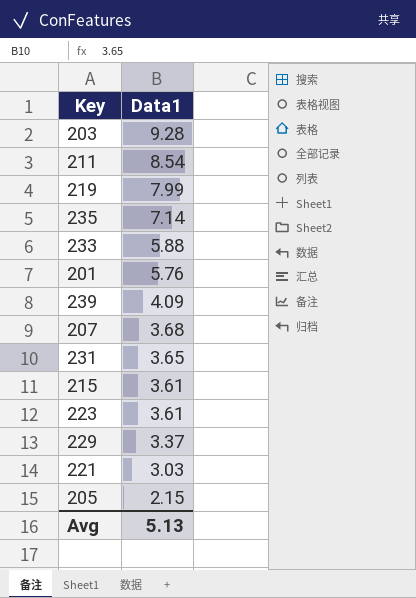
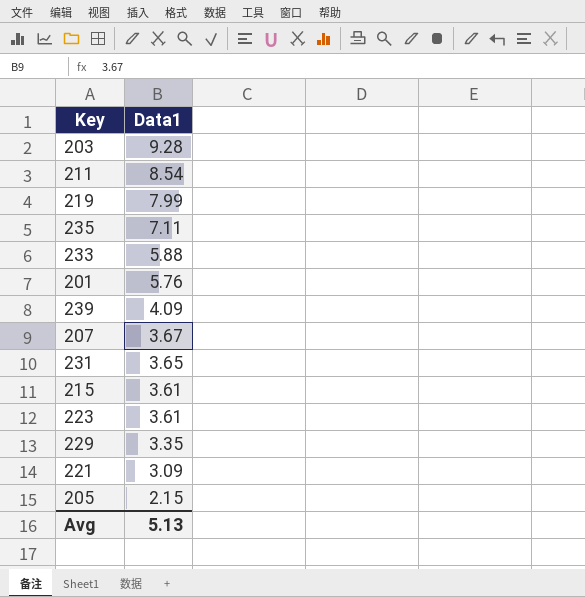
235 | Data1: 7.14 -> 7.11
207 | Data1: 3.68 -> 3.67
229 | Data1: 3.37 -> 3.35
221 | Data1: 3.03 -> 3.09

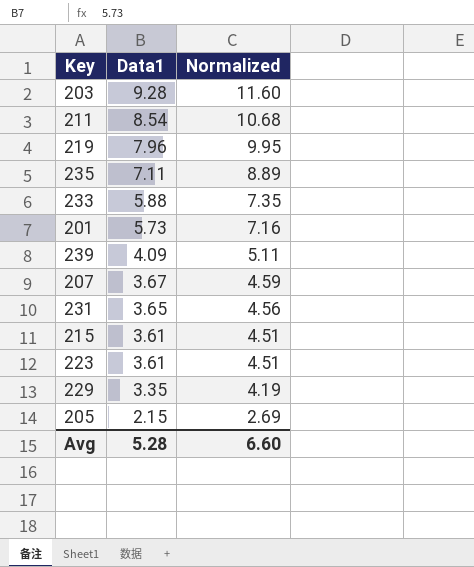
column Normalized | formula: none -> [Data1] * 1.25
row 221: 3.09 -> none
219 | Data1: 7.99 -> 7.96
201 | Data1: 5.76 -> 5.73
Avg | Data1: 5.13 -> 5.28

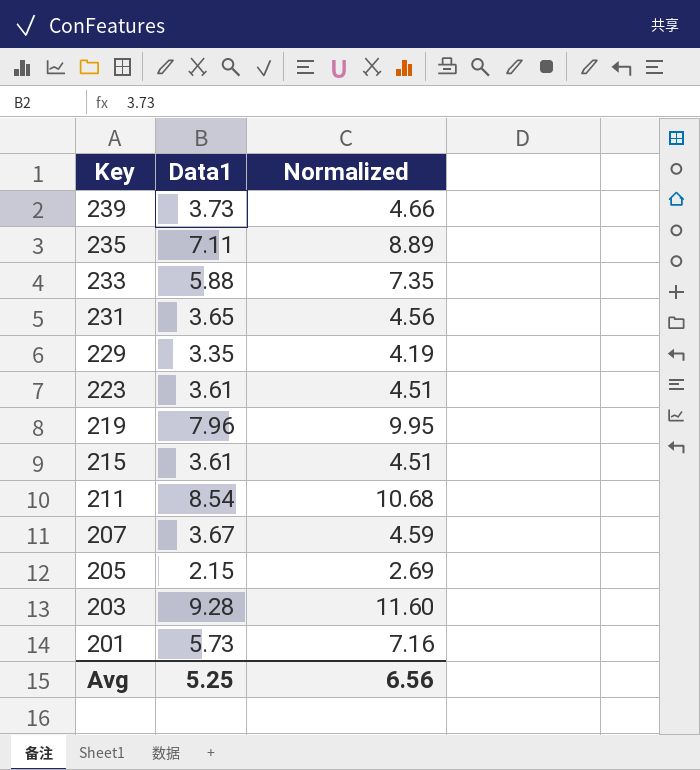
row order: Data1 descending -> Key descending
239 | Data1: 4.09 -> 3.73
239 | Normalized: 5.11 -> 4.66
Avg | Data1: 5.28 -> 5.25
Avg | Normalized: 6.60 -> 6.56

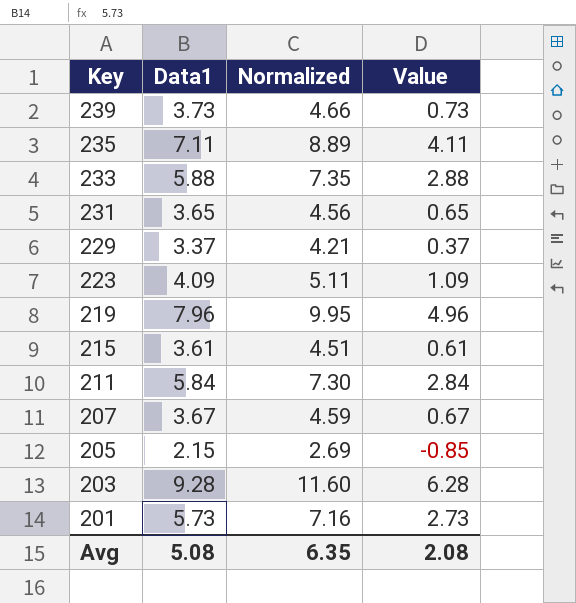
column Value | formula: none -> [Data1] - 3
229 | Data1: 3.35 -> 3.37
229 | Normalized: 4.19 -> 4.21
223 | Data1: 3.61 -> 4.09
223 | Normalized: 4.51 -> 5.11
211 | Data1: 8.54 -> 5.84
211 | Normalized: 10.68 -> 7.30
Avg | Data1: 5.25 -> 5.08
Avg | Normalized: 6.56 -> 6.35

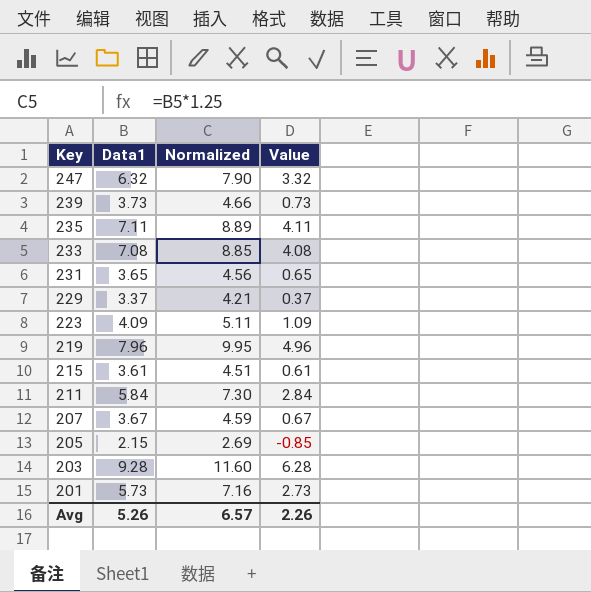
row 247: none -> 6.32 | 7.90 | 3.32
233 | Data1: 5.88 -> 7.08
233 | Normalized: 7.35 -> 8.85
233 | Value: 2.88 -> 4.08
Avg | Data1: 5.08 -> 5.26
Avg | Normalized: 6.35 -> 6.57
Avg | Value: 2.08 -> 2.26

